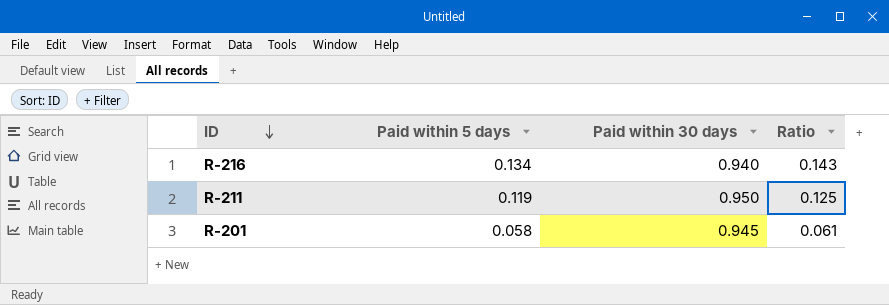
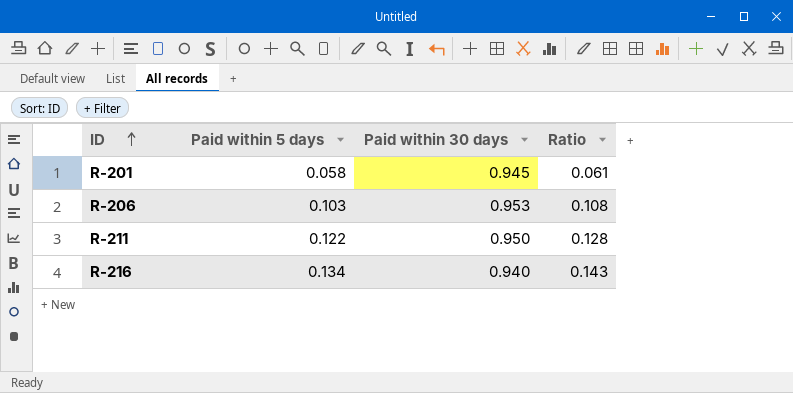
row order: ID descending -> ID ascending
row R-206: none -> 0.103 | 0.953 | 0.108
R-211 | Paid within 5 days: 0.119 -> 0.122
R-211 | Ratio: 0.125 -> 0.128

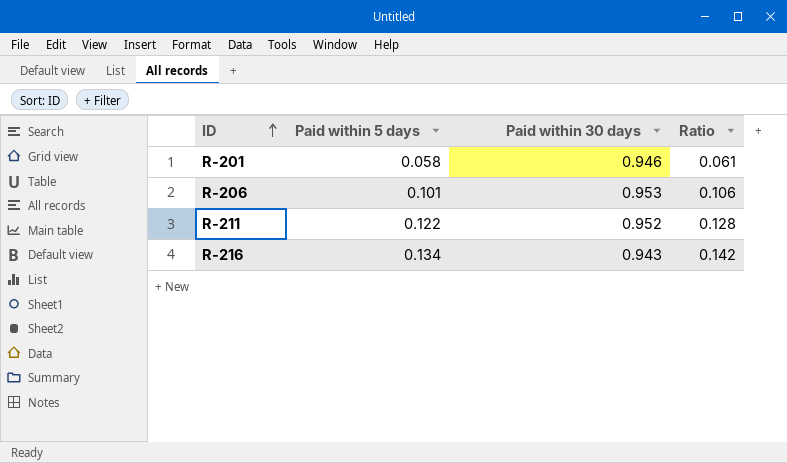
R-201 | Paid within 30 days: 0.945 -> 0.946
R-206 | Paid within 5 days: 0.103 -> 0.101
R-206 | Ratio: 0.108 -> 0.106
R-211 | Paid within 30 days: 0.950 -> 0.952
R-216 | Paid within 30 days: 0.940 -> 0.943
R-216 | Ratio: 0.143 -> 0.142

